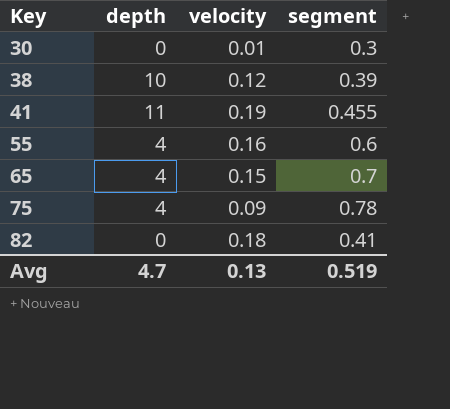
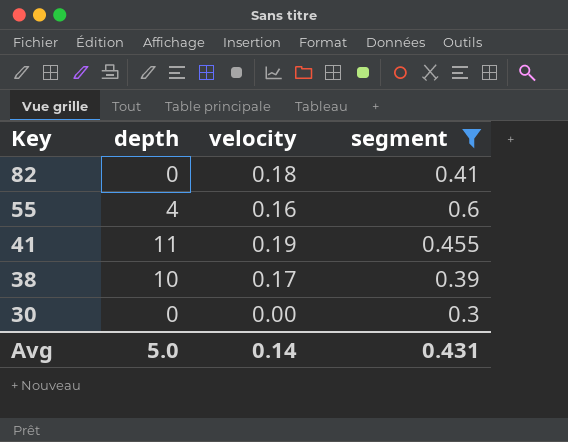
filter: none -> segment <= 0.6
row order: Key ascending -> Key descending
38 | velocity: 0.12 -> 0.17
30 | velocity: 0.01 -> 0.00
Avg | depth: 4.7 -> 5.0
Avg | velocity: 0.13 -> 0.14
Avg | segment: 0.519 -> 0.431

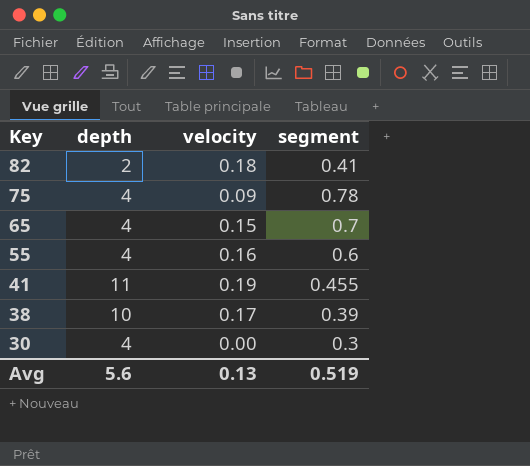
filter: segment <= 0.6 -> none
82 | depth: 0 -> 2
30 | depth: 0 -> 4
Avg | depth: 5.0 -> 5.6
Avg | velocity: 0.14 -> 0.13
Avg | segment: 0.431 -> 0.519

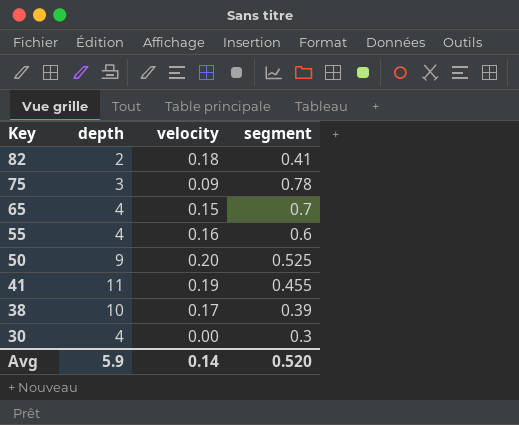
75 | depth: 4 -> 3
row 50: none -> 9 | 0.20 | 0.525
Avg | depth: 5.6 -> 5.9
Avg | velocity: 0.13 -> 0.14
Avg | segment: 0.519 -> 0.520

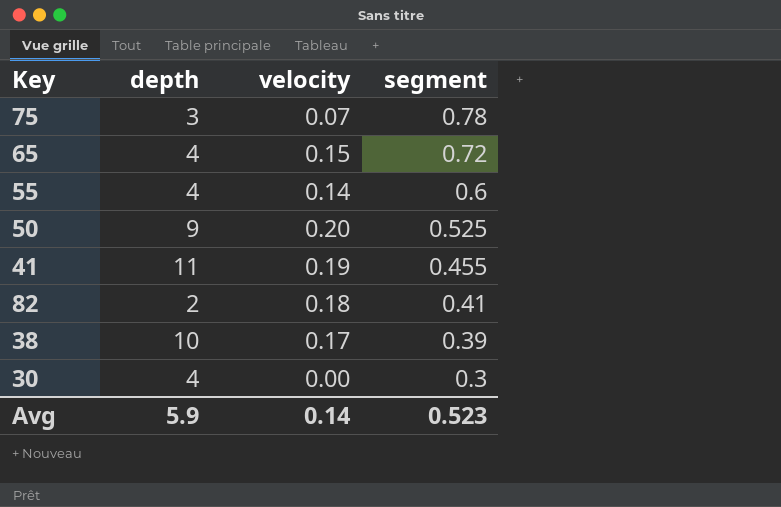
row order: Key descending -> segment descending
75 | velocity: 0.09 -> 0.07
65 | segment: 0.7 -> 0.72
55 | velocity: 0.16 -> 0.14
Avg | segment: 0.520 -> 0.523

